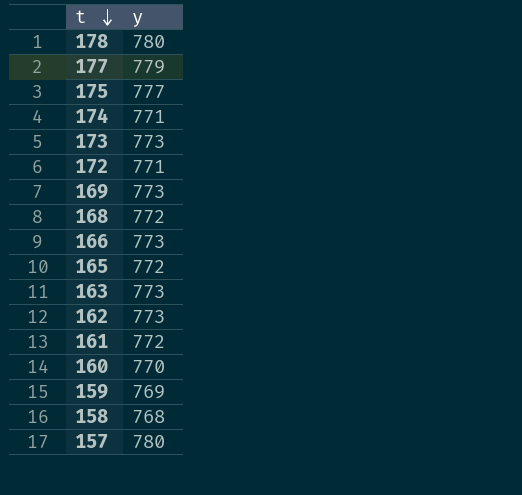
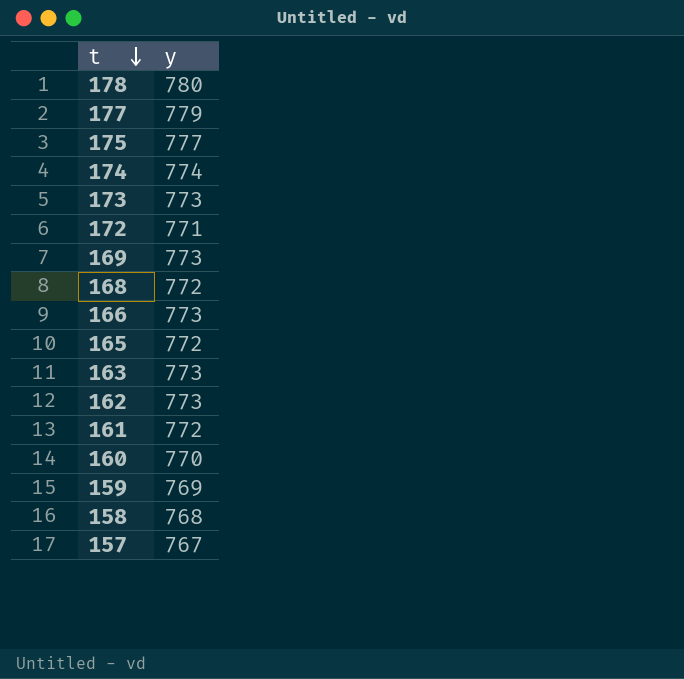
174 | y: 771 -> 774
157 | y: 780 -> 767

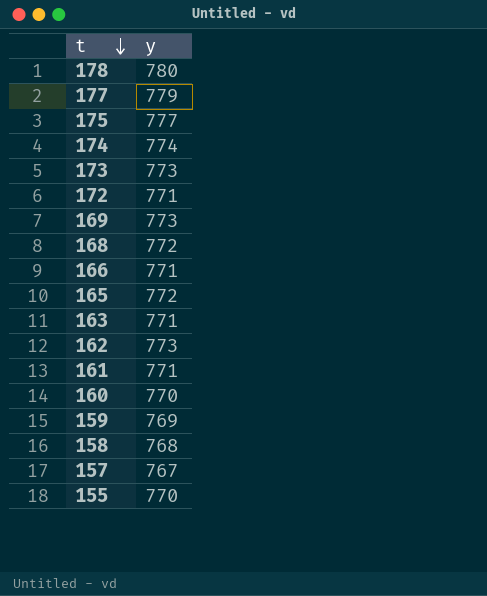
166 | y: 773 -> 771
163 | y: 773 -> 771
161 | y: 772 -> 771
row 155: none -> 770

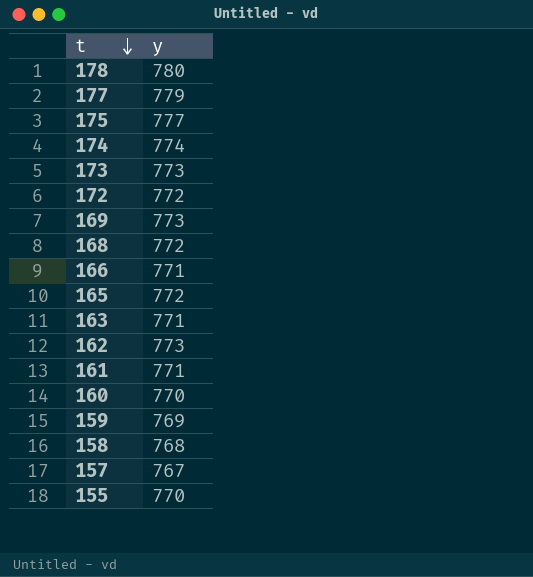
172 | y: 771 -> 772

